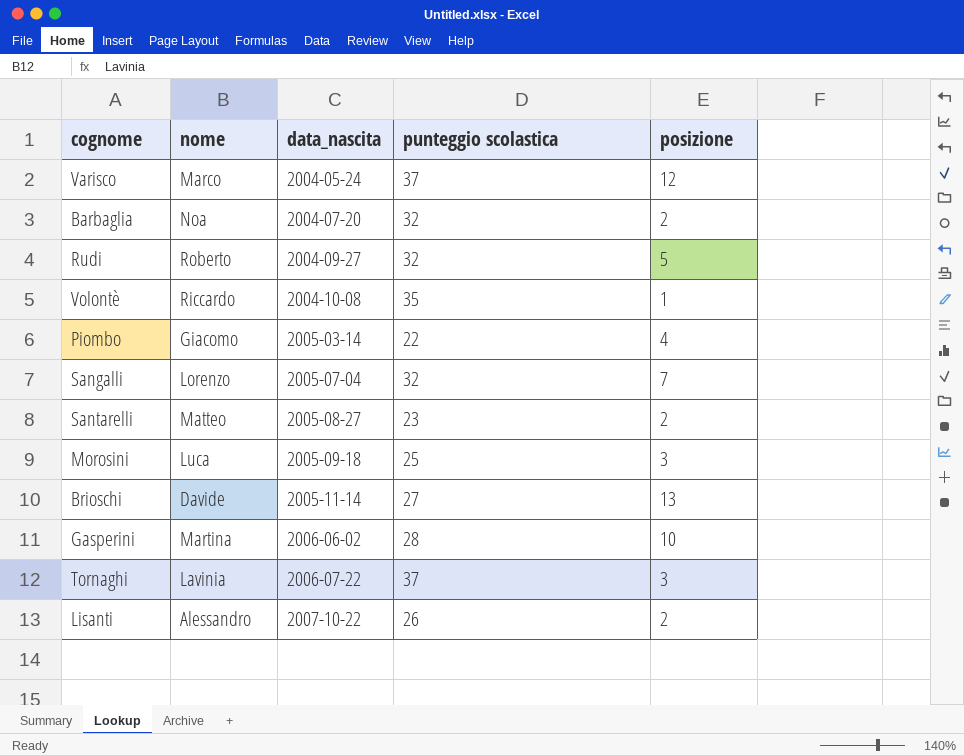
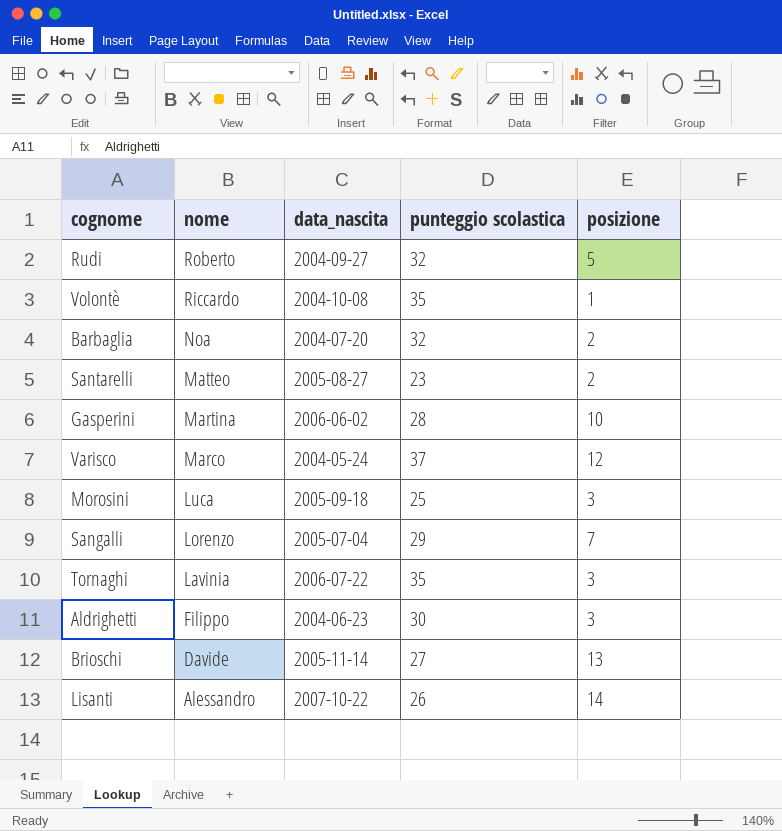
row order: data_nascita ascending -> nome descending
row Piombo: Giacomo | 2005-03-14 | 22 | 4 -> none
Sangalli | punteggio scolastica: 32 -> 29
Tornaghi | punteggio scolastica: 37 -> 35
row Aldrighetti: none -> Filippo | 2004-06-23 | 30 | 3
Lisanti | posizione: 2 -> 14

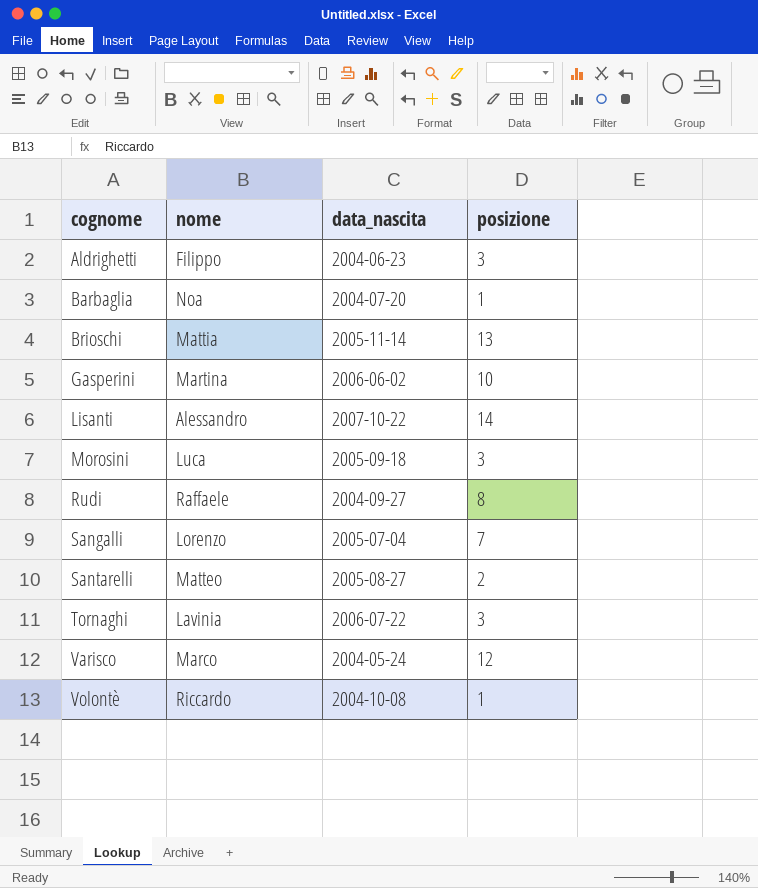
row order: nome descending -> cognome ascending
column punteggio scolastica | position: 4 -> none
Barbaglia | posizione: 2 -> 1
Brioschi | nome: Davide -> Mattia
Rudi | nome: Roberto -> Raffaele
Rudi | posizione: 5 -> 8

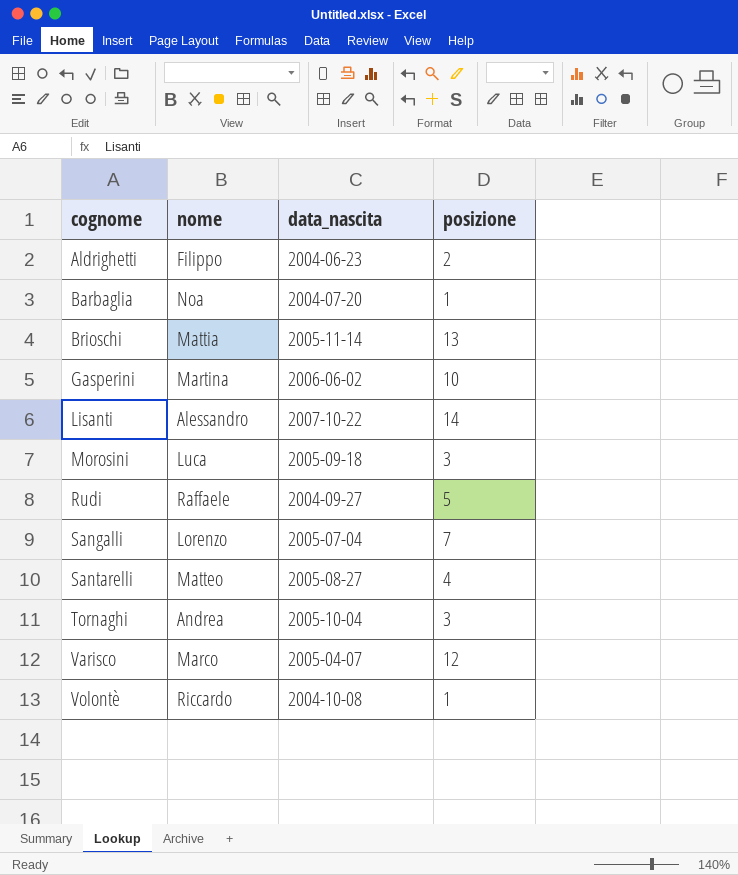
Aldrighetti | posizione: 3 -> 2
Rudi | posizione: 8 -> 5
Santarelli | posizione: 2 -> 4
Tornaghi | nome: Lavinia -> Andrea
Tornaghi | data_nascita: 2006-07-22 -> 2005-10-04
Varisco | data_nascita: 2004-05-24 -> 2005-04-07

